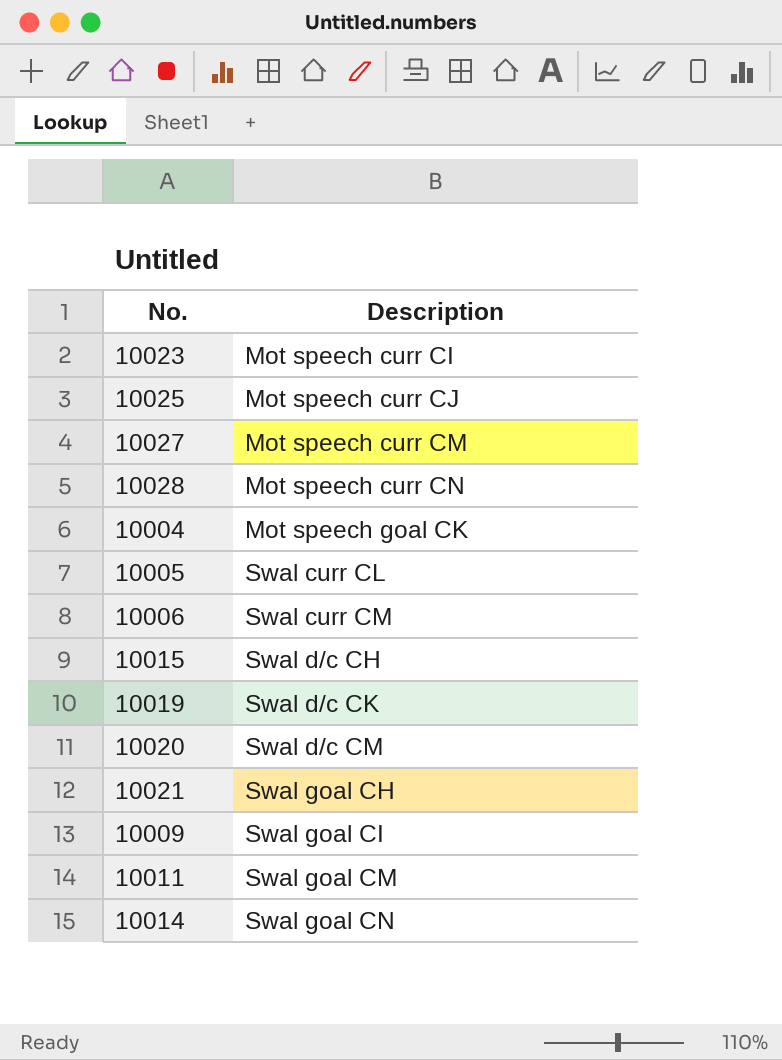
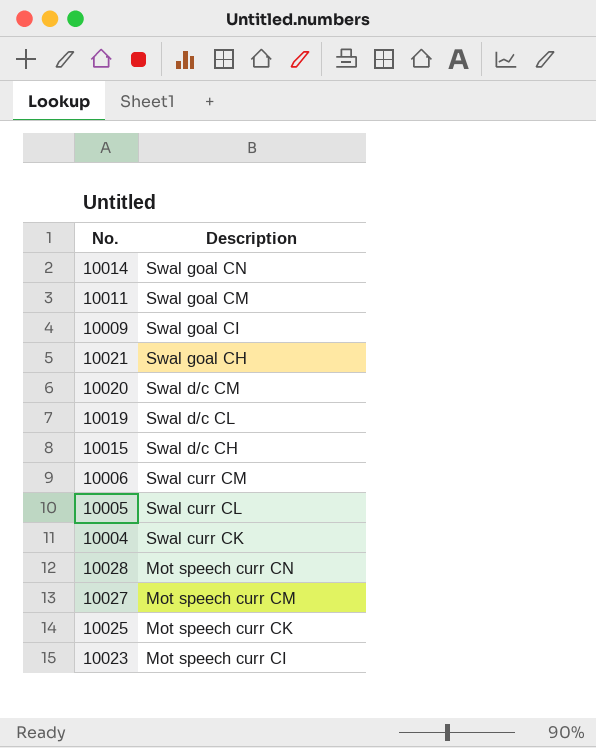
row order: Description ascending -> Description descending
10019 | Description: Swal d/c CK -> Swal d/c CL
10004 | Description: Mot speech goal CK -> Swal curr CK
10025 | Description: Mot speech curr CJ -> Mot speech curr CK

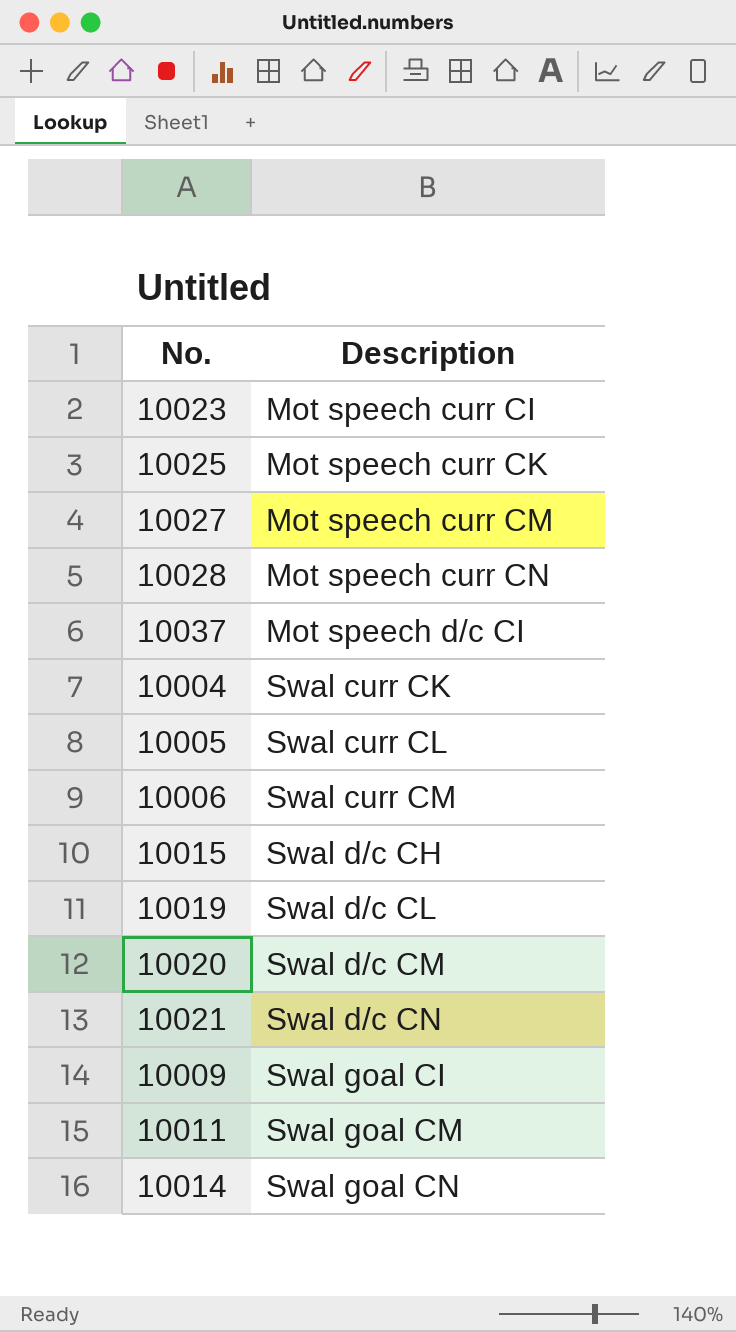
row order: Description descending -> Description ascending
row 10037: none -> Mot speech d/c CI
10021 | Description: Swal goal CH -> Swal d/c CN

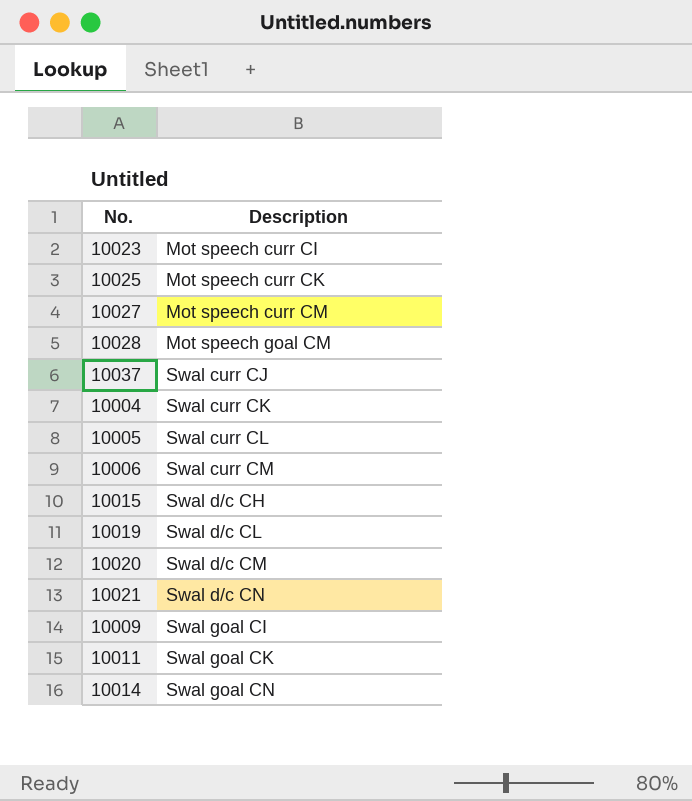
10028 | Description: Mot speech curr CN -> Mot speech goal CM
10037 | Description: Mot speech d/c CI -> Swal curr CJ
10011 | Description: Swal goal CM -> Swal goal CK

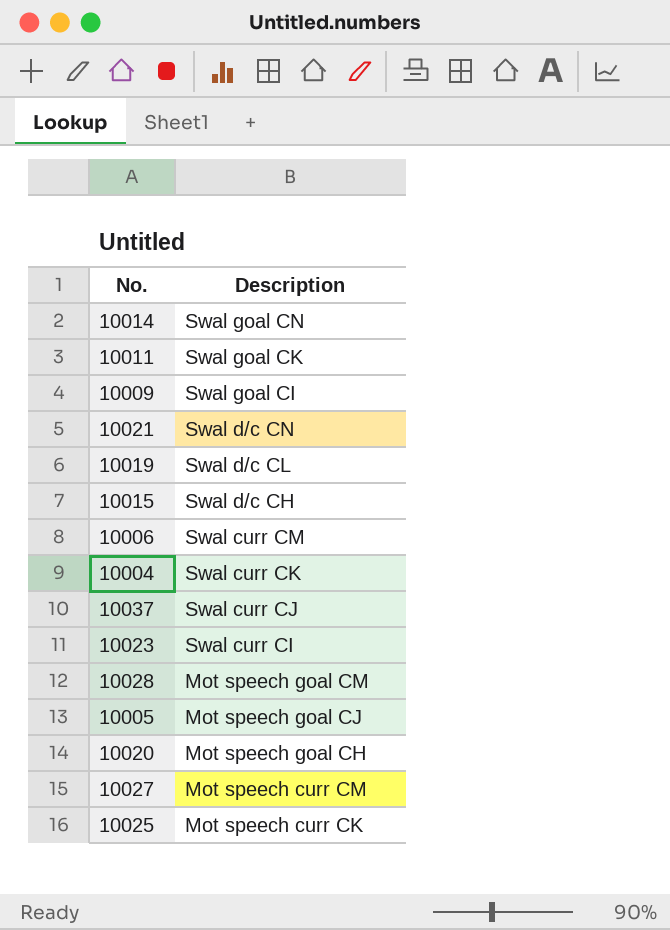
row order: Description ascending -> Description descending
10023 | Description: Mot speech curr CI -> Swal curr CI
10005 | Description: Swal curr CL -> Mot speech goal CJ
10020 | Description: Swal d/c CM -> Mot speech goal CH

